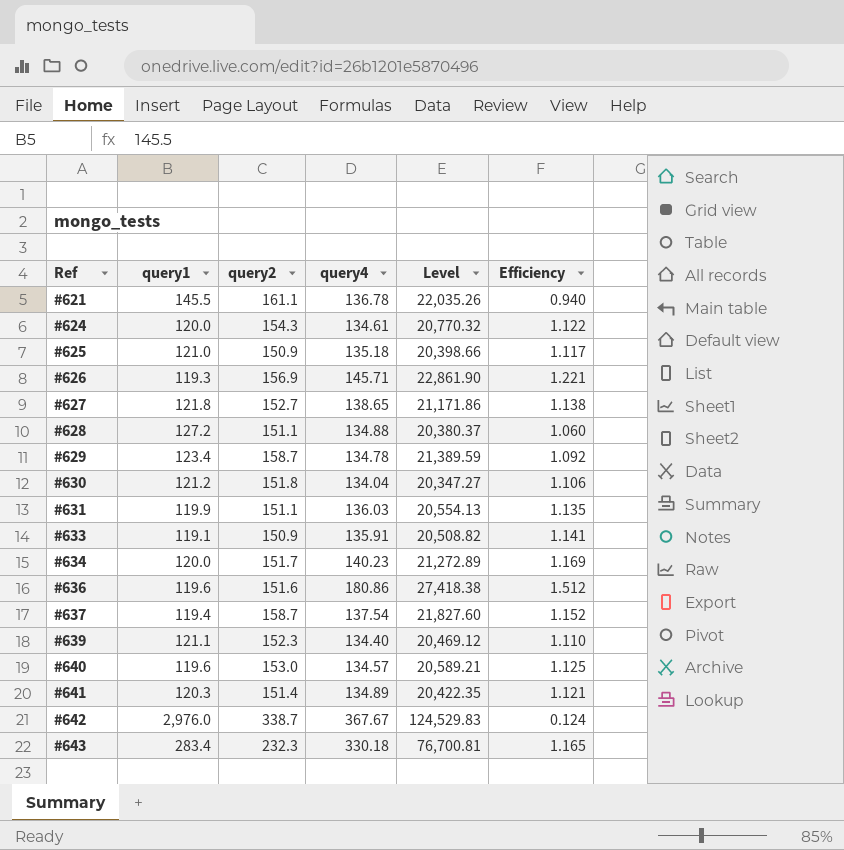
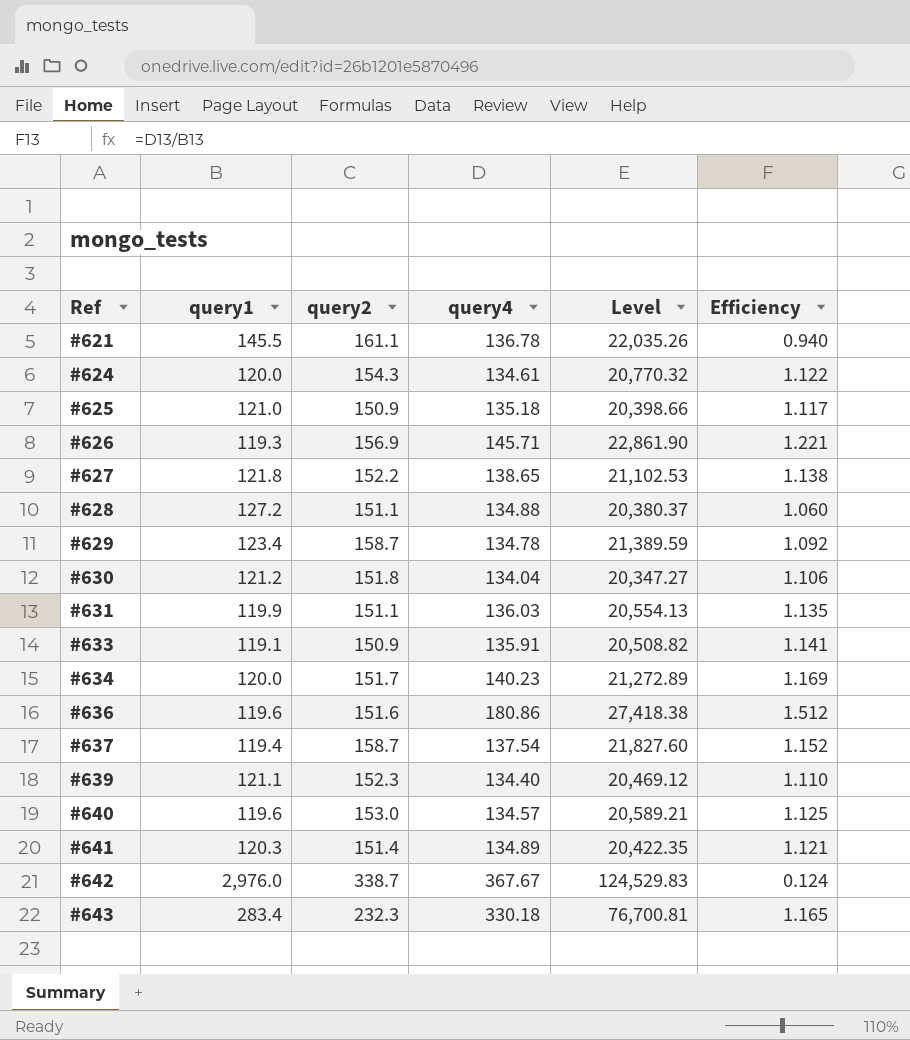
#627 | query2: 152.7 -> 152.2
#627 | Level: 21,171.86 -> 21,102.53

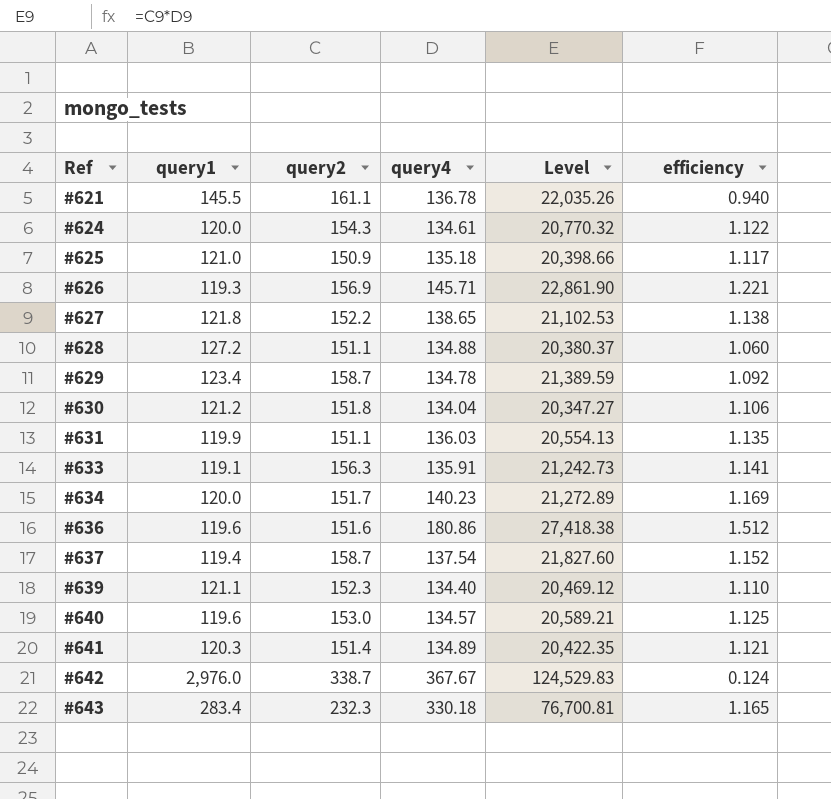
column name: Efficiency -> efficiency
#633 | query2: 150.9 -> 156.3
#633 | Level: 20,508.82 -> 21,242.73

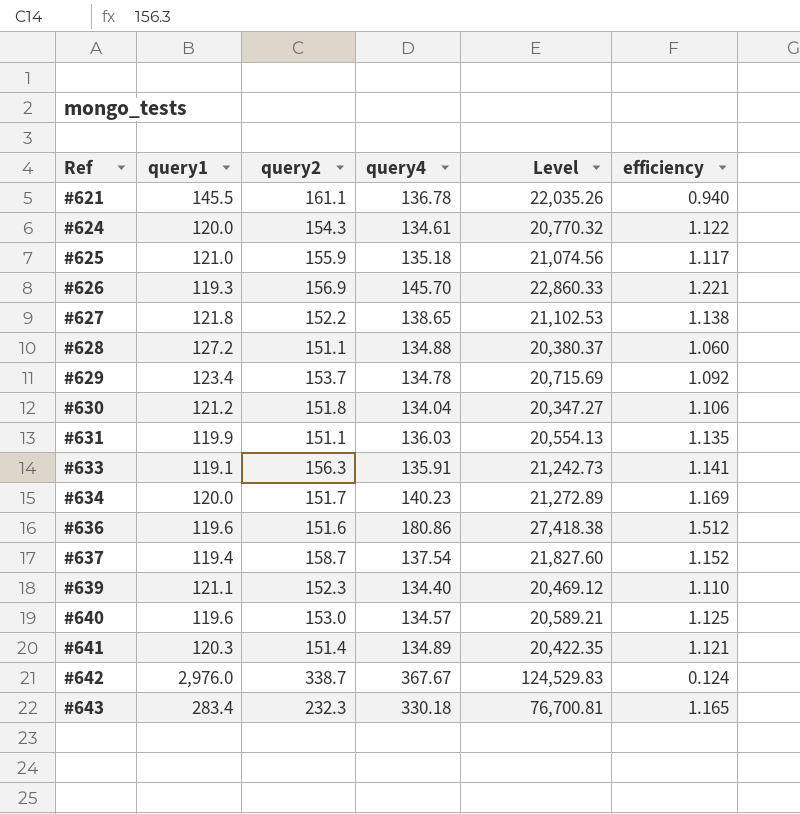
#625 | query2: 150.9 -> 155.9
#625 | Level: 20,398.66 -> 21,074.56
#626 | query4: 145.71 -> 145.70
#626 | Level: 22,861.90 -> 22,860.33
#629 | query2: 158.7 -> 153.7
#629 | Level: 21,389.59 -> 20,715.69

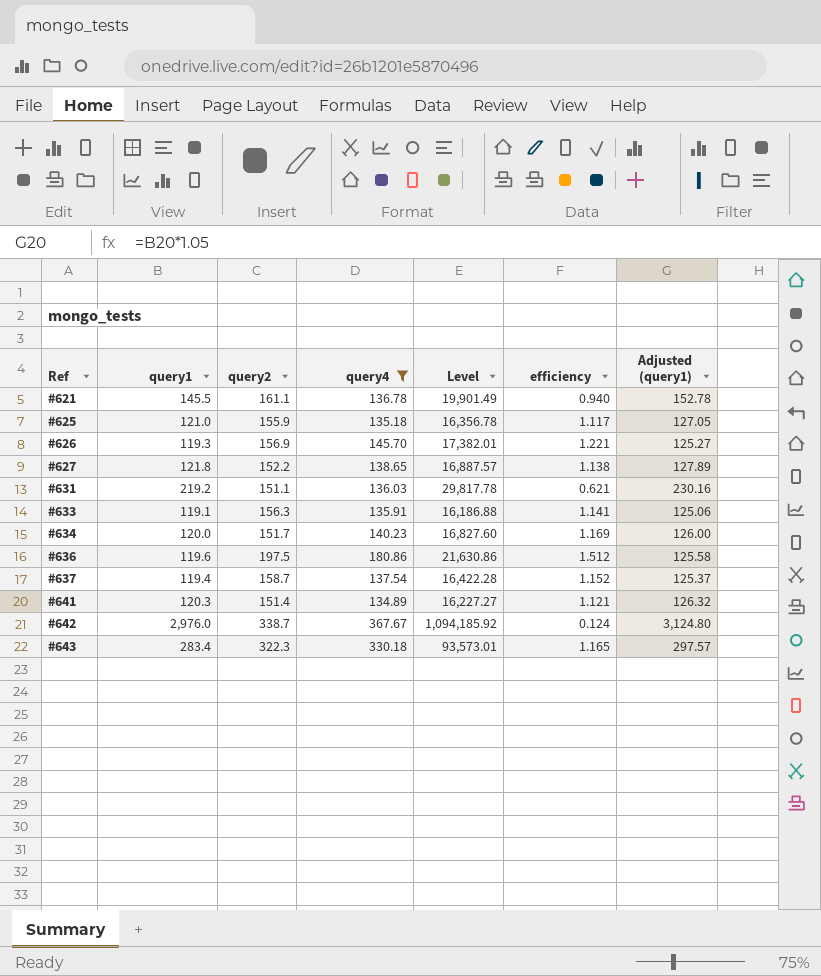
filter: none -> query4 >= 134.89
column Level | formula: [query2] * [query4] -> [query1] * [query4]
column Adjusted (query1) | formula: none -> [query1] * 1.05
#631 | query1: 119.9 -> 219.2
#631 | efficiency: 1.135 -> 0.621
#636 | query2: 151.6 -> 197.5
#643 | query2: 232.3 -> 322.3

